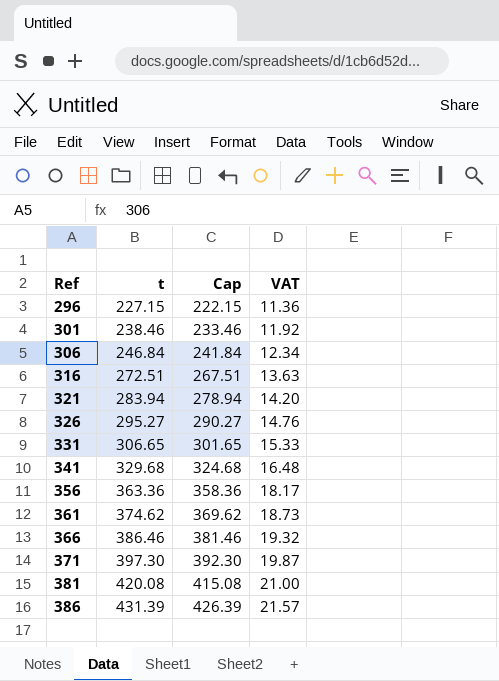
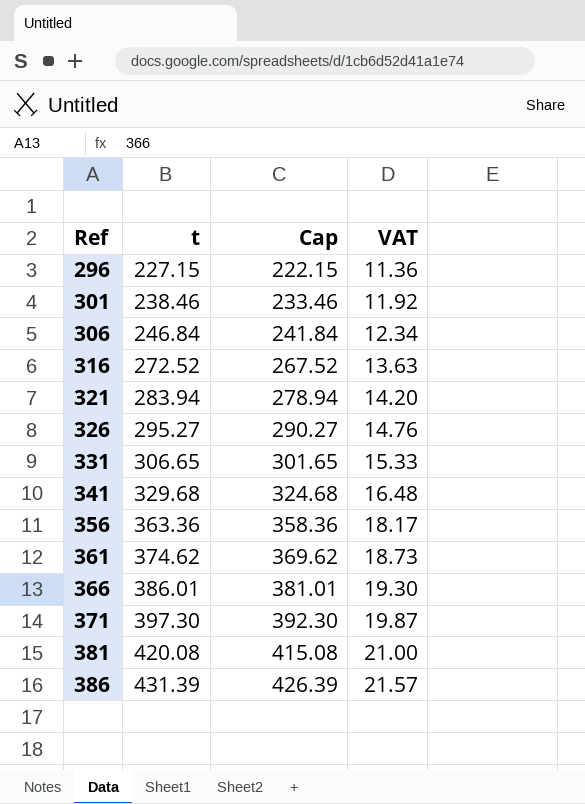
316 | t: 272.51 -> 272.52
316 | Cap: 267.51 -> 267.52
366 | t: 386.46 -> 386.01
366 | Cap: 381.46 -> 381.01
366 | VAT: 19.32 -> 19.30

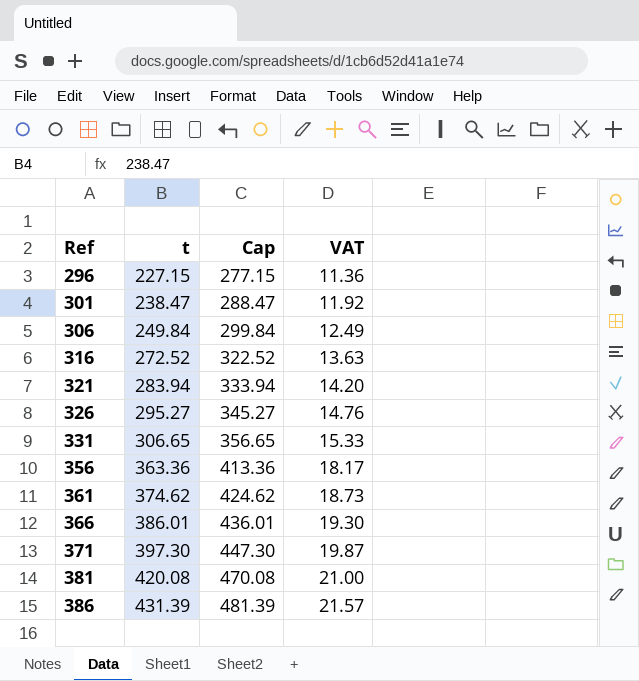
column Cap | formula: [t] - 5 -> [t] + 50
row 341: 329.68 | 324.68 | 16.48 -> none
301 | t: 238.46 -> 238.47
306 | t: 246.84 -> 249.84
306 | VAT: 12.34 -> 12.49

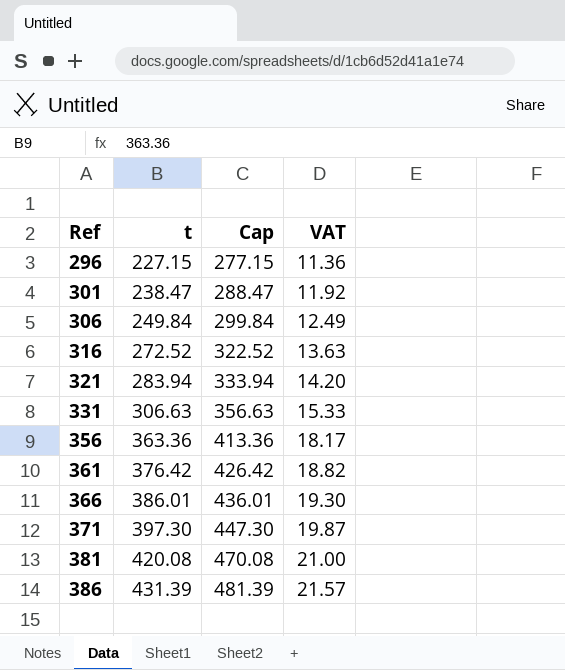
row 326: 295.27 | 345.27 | 14.76 -> none
331 | t: 306.65 -> 306.63
331 | Cap: 356.65 -> 356.63
361 | t: 374.62 -> 376.42
361 | Cap: 424.62 -> 426.42
361 | VAT: 18.73 -> 18.82

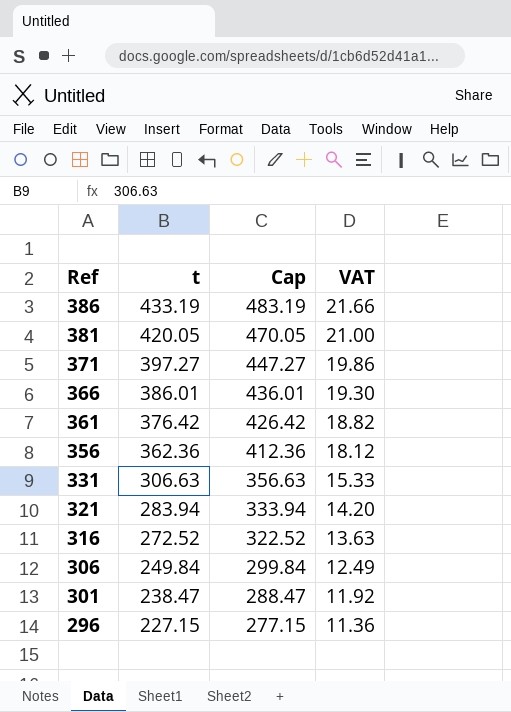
row order: Ref ascending -> Ref descending
386 | t: 431.39 -> 433.19
386 | Cap: 481.39 -> 483.19
386 | VAT: 21.57 -> 21.66
381 | t: 420.08 -> 420.05
381 | Cap: 470.08 -> 470.05
371 | t: 397.30 -> 397.27
371 | Cap: 447.30 -> 447.27
371 | VAT: 19.87 -> 19.86
356 | t: 363.36 -> 362.36
356 | Cap: 413.36 -> 412.36
356 | VAT: 18.17 -> 18.12

